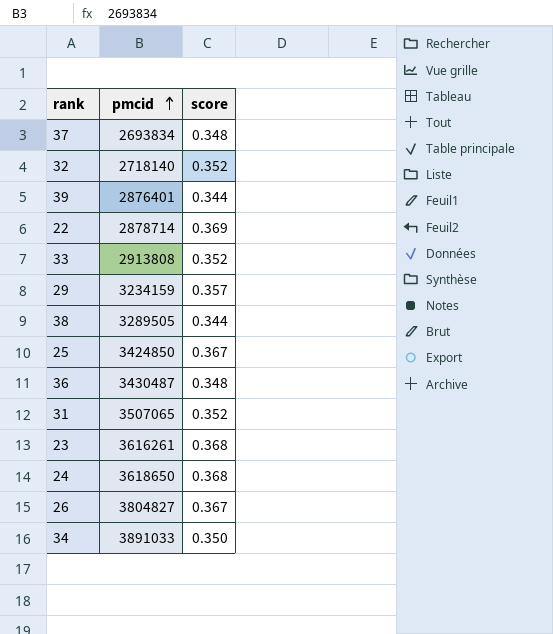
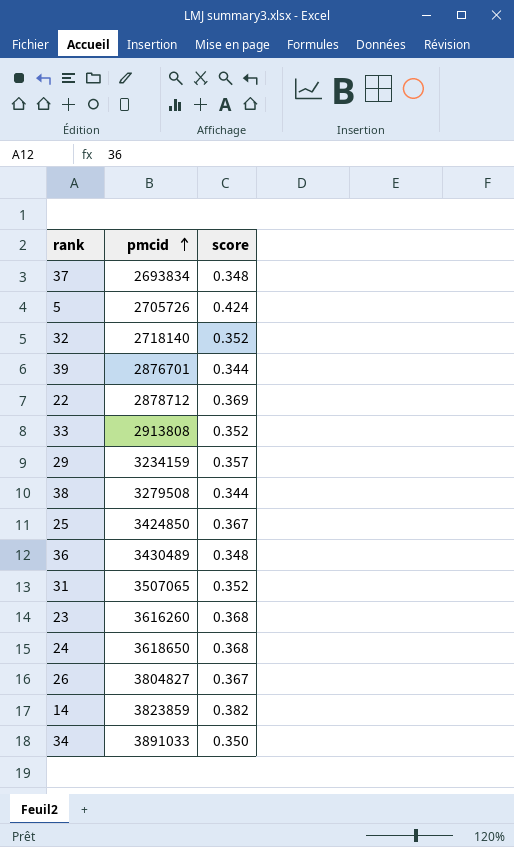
row 5: none -> 2705726 | 0.424
39 | pmcid: 2876401 -> 2876701
22 | pmcid: 2878714 -> 2878712
38 | pmcid: 3289505 -> 3279508
36 | pmcid: 3430487 -> 3430489
23 | pmcid: 3616261 -> 3616260
row 14: none -> 3823859 | 0.382

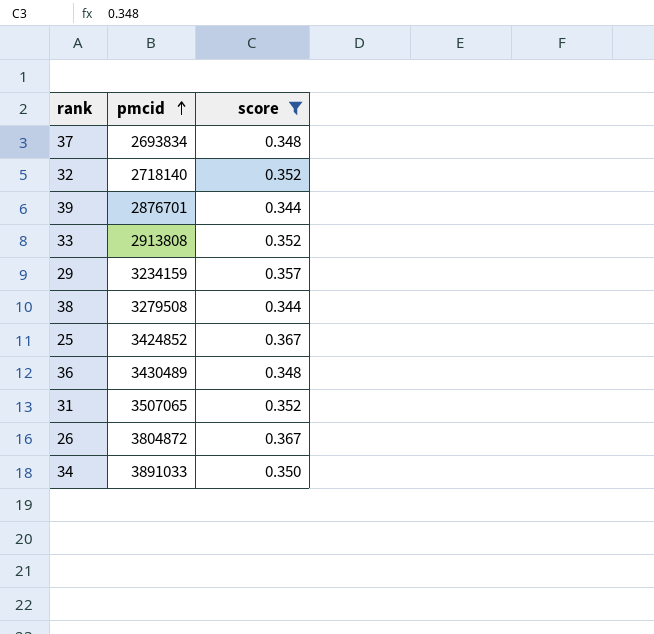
filter: none -> score <= 0.367
25 | pmcid: 3424850 -> 3424852
26 | pmcid: 3804827 -> 3804872

